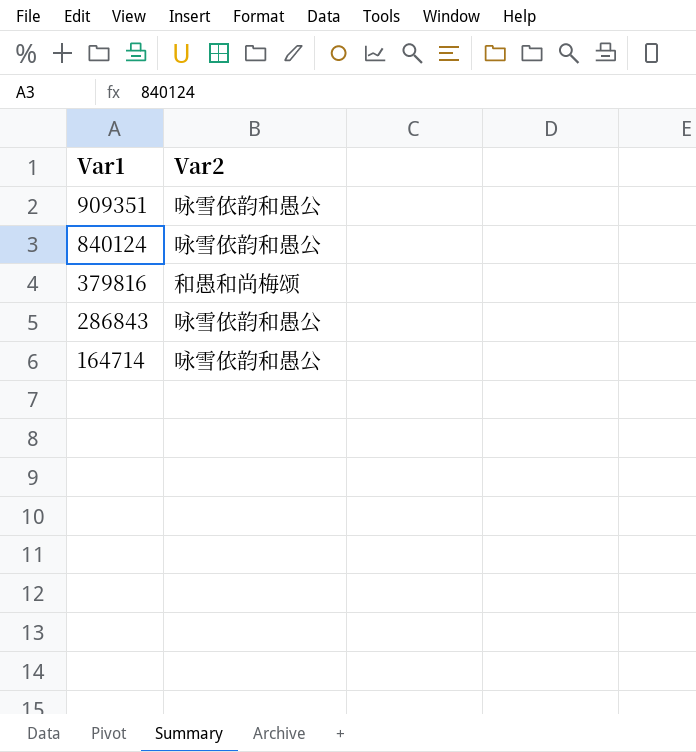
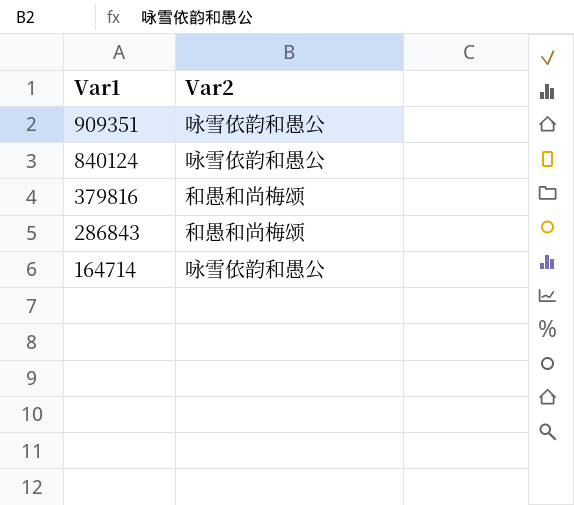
286843 | Var2: 咏雪依韵和愚公 -> 和愚和尚梅颂

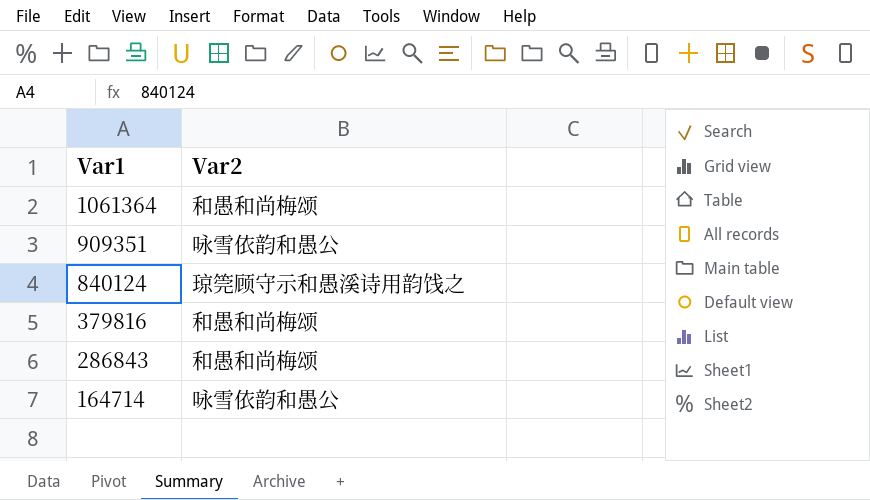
row 1061364: none -> 和愚和尚梅颂
840124 | Var2: 咏雪依韵和愚公 -> 琼筦顾守示和愚溪诗用韵饯之

